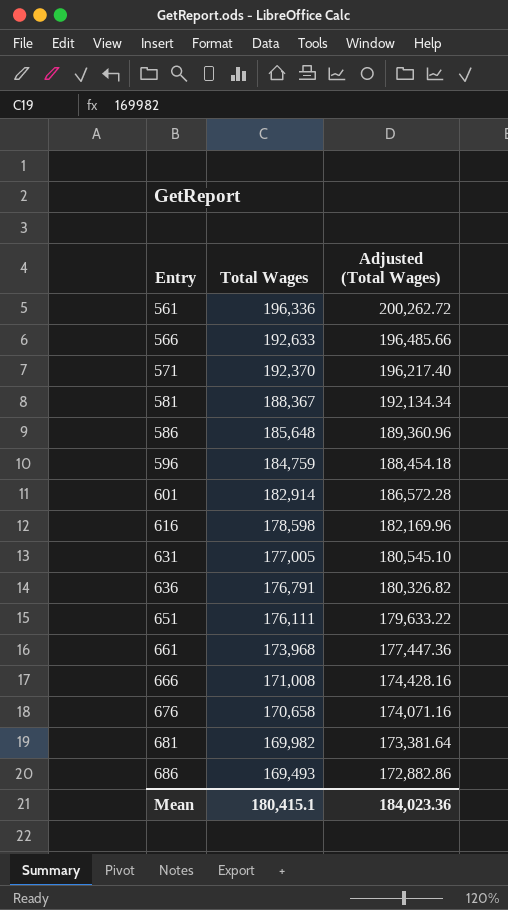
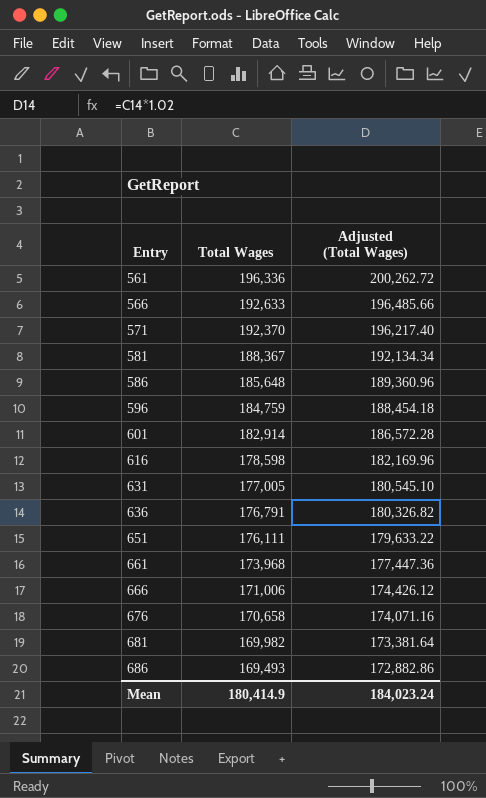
666 | Total Wages: 171,008 -> 171,006
666 | Adjusted (Total Wages): 174,428.16 -> 174,426.12
Mean | Total Wages: 180,415.1 -> 180,414.9
Mean | Adjusted (Total Wages): 184,023.36 -> 184,023.24

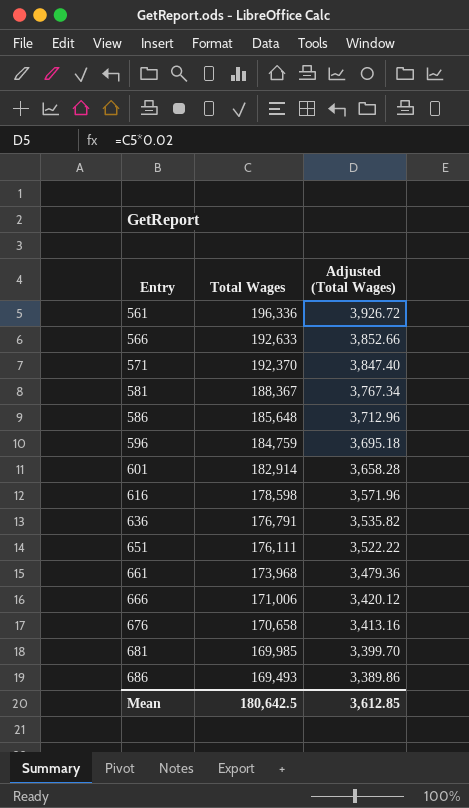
column Adjusted (Total Wages) | formula: [Total Wages] * 1.02 -> [Total Wages] * 0.02
row 631: 177,005 | 180,545.10 -> none
681 | Total Wages: 169,982 -> 169,985
Mean | Total Wages: 180,414.9 -> 180,642.5
Mean | Adjusted (Total Wages): 184,023.24 -> 3,612.85

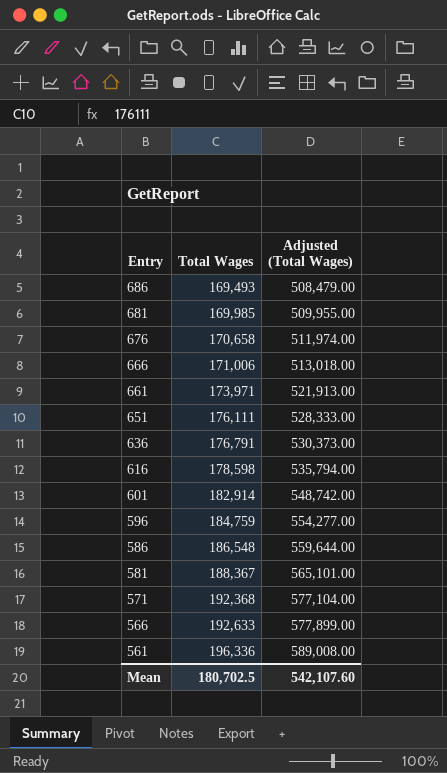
row order: Entry ascending -> Entry descending
column Adjusted (Total Wages) | formula: [Total Wages] * 0.02 -> [Total Wages] * 3
661 | Total Wages: 173,968 -> 173,971
586 | Total Wages: 185,648 -> 186,548
571 | Total Wages: 192,370 -> 192,368
Mean | Total Wages: 180,642.5 -> 180,702.5
Mean | Adjusted (Total Wages): 3,612.85 -> 542,107.60

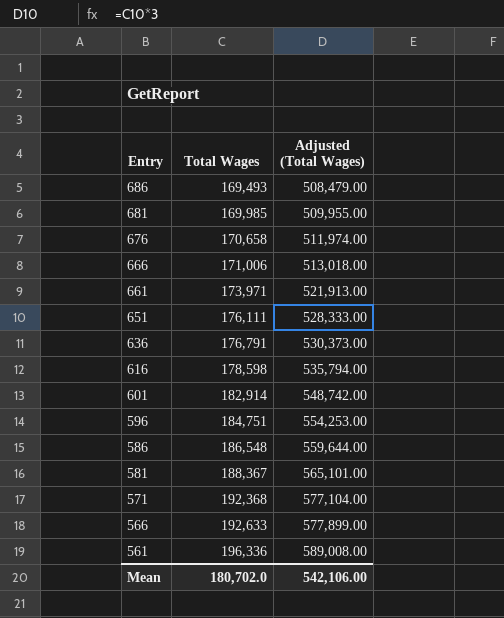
596 | Total Wages: 184,759 -> 184,751
596 | Adjusted (Total Wages): 554,277.00 -> 554,253.00
Mean | Total Wages: 180,702.5 -> 180,702.0
Mean | Adjusted (Total Wages): 542,107.60 -> 542,106.00

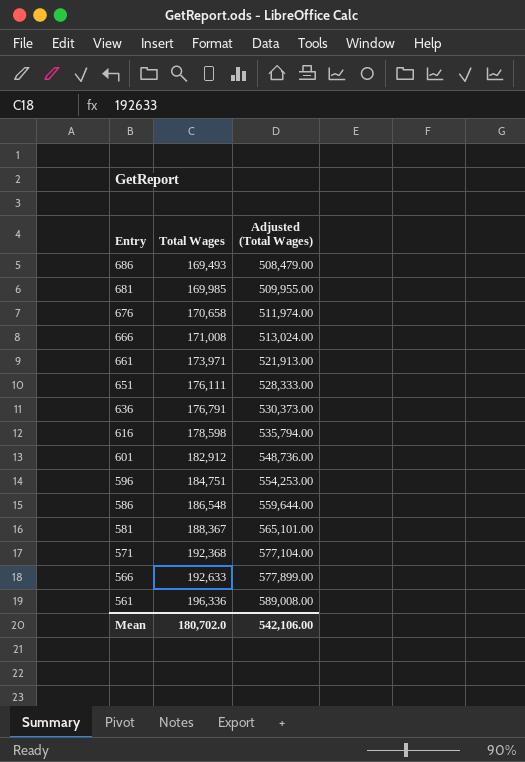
666 | Total Wages: 171,006 -> 171,008
666 | Adjusted (Total Wages): 513,018.00 -> 513,024.00
601 | Total Wages: 182,914 -> 182,912
601 | Adjusted (Total Wages): 548,742.00 -> 548,736.00

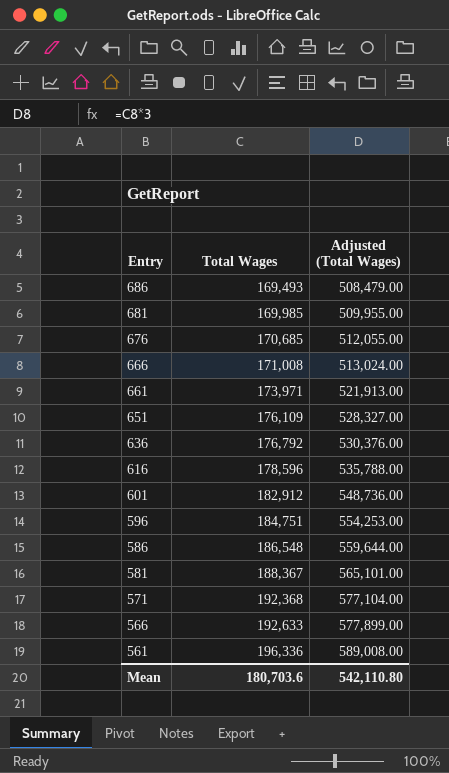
676 | Total Wages: 170,658 -> 170,685
676 | Adjusted (Total Wages): 511,974.00 -> 512,055.00
651 | Total Wages: 176,111 -> 176,109
651 | Adjusted (Total Wages): 528,333.00 -> 528,327.00
636 | Total Wages: 176,791 -> 176,792
636 | Adjusted (Total Wages): 530,373.00 -> 530,376.00
616 | Total Wages: 178,598 -> 178,596
616 | Adjusted (Total Wages): 535,794.00 -> 535,788.00
Mean | Total Wages: 180,702.0 -> 180,703.6
Mean | Adjusted (Total Wages): 542,106.00 -> 542,110.80

